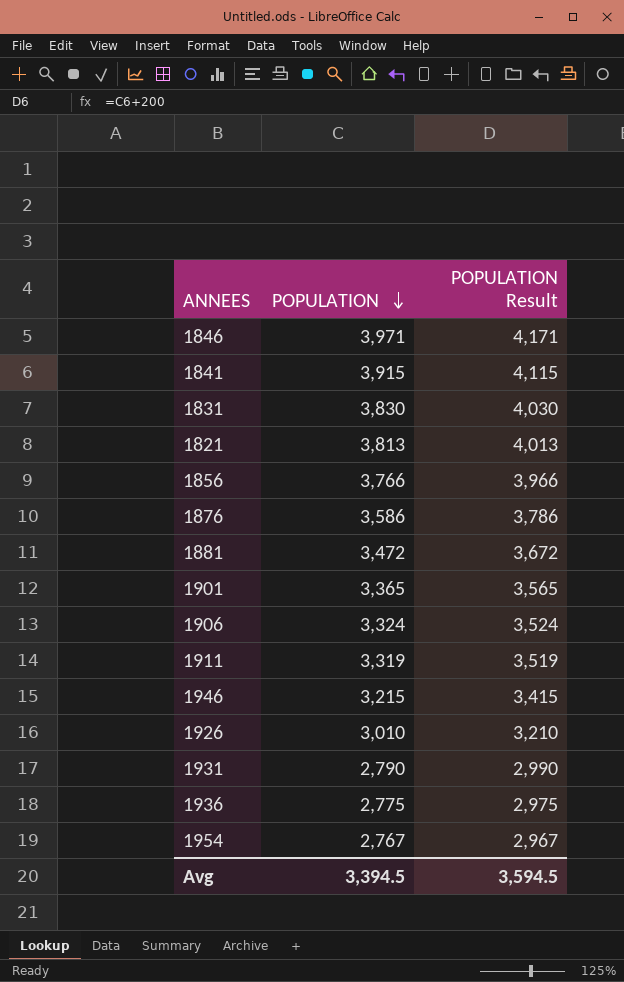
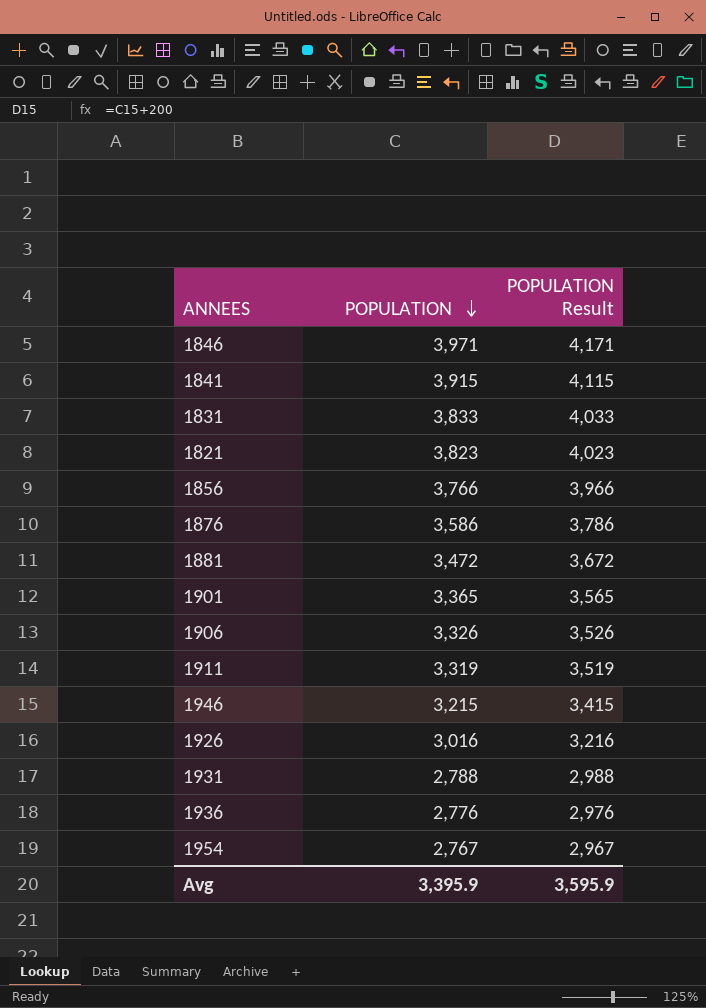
1831 | POPULATION: 3,830 -> 3,833
1831 | POPULATION Result: 4,030 -> 4,033
1821 | POPULATION: 3,813 -> 3,823
1821 | POPULATION Result: 4,013 -> 4,023
1906 | POPULATION: 3,324 -> 3,326
1906 | POPULATION Result: 3,524 -> 3,526
1926 | POPULATION: 3,010 -> 3,016
1926 | POPULATION Result: 3,210 -> 3,216
1931 | POPULATION: 2,790 -> 2,788
1931 | POPULATION Result: 2,990 -> 2,988
1936 | POPULATION: 2,775 -> 2,776
1936 | POPULATION Result: 2,975 -> 2,976
Avg | POPULATION: 3,394.5 -> 3,395.9
Avg | POPULATION Result: 3,594.5 -> 3,595.9

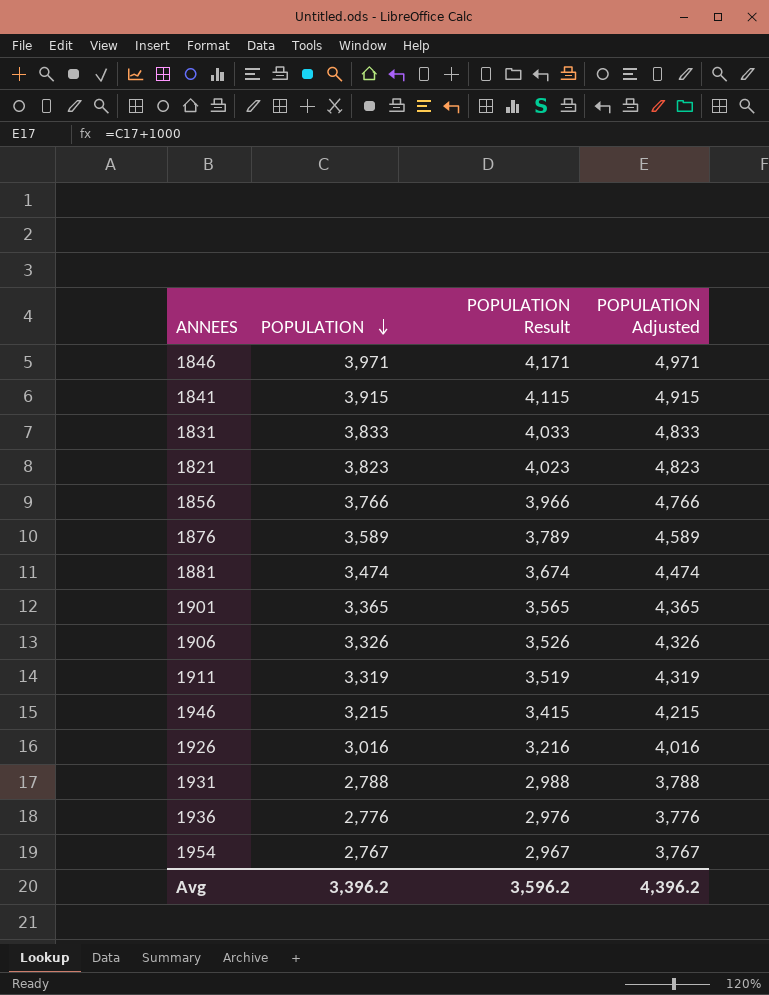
column POPULATION Adjusted | formula: none -> [POPULATION] + 1000
1876 | POPULATION: 3,586 -> 3,589
1876 | POPULATION Result: 3,786 -> 3,789
1881 | POPULATION: 3,472 -> 3,474
1881 | POPULATION Result: 3,672 -> 3,674
Avg | POPULATION: 3,395.9 -> 3,396.2
Avg | POPULATION Result: 3,595.9 -> 3,596.2

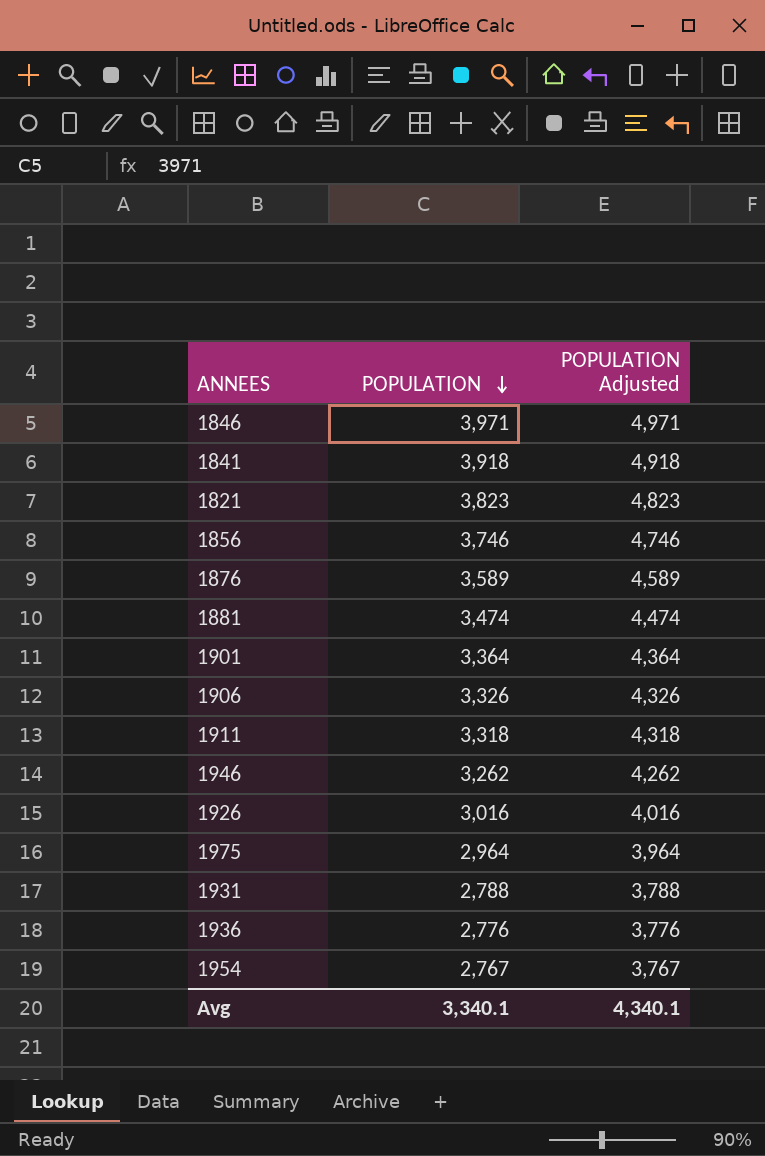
column POPULATION Result | formula: [POPULATION] + 200 -> none
row 1831: 3,833 | 4,033 | 4,833 -> none
1841 | POPULATION: 3,915 -> 3,918
1841 | POPULATION Adjusted: 4,915 -> 4,918
1856 | POPULATION: 3,766 -> 3,746
1856 | POPULATION Adjusted: 4,766 -> 4,746
1901 | POPULATION: 3,365 -> 3,364
1901 | POPULATION Adjusted: 4,365 -> 4,364
1911 | POPULATION: 3,319 -> 3,318
1911 | POPULATION Adjusted: 4,319 -> 4,318
1946 | POPULATION: 3,215 -> 3,262
1946 | POPULATION Adjusted: 4,215 -> 4,262
row 1975: none -> 2,964 | 3,964
Avg | POPULATION: 3,396.2 -> 3,340.1
Avg | POPULATION Adjusted: 4,396.2 -> 4,340.1

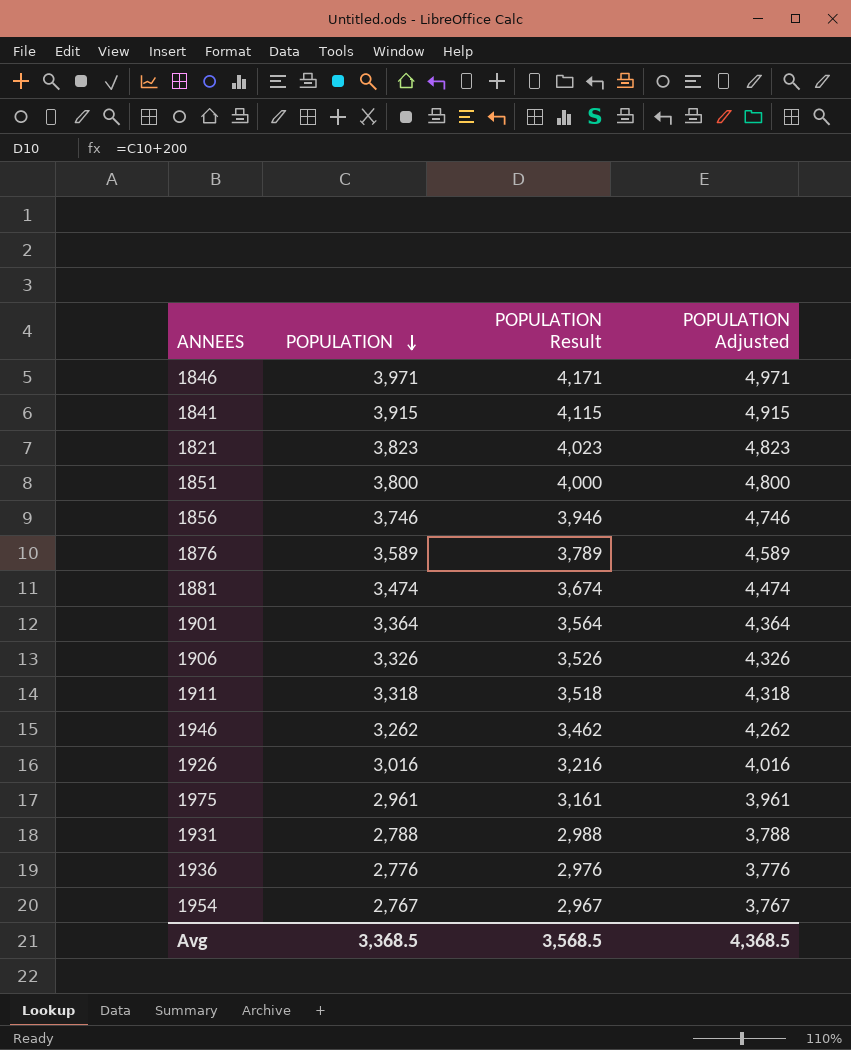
column POPULATION Result | formula: none -> [POPULATION] + 200
1841 | POPULATION: 3,918 -> 3,915
1841 | POPULATION Adjusted: 4,918 -> 4,915
row 1851: none -> 3,800 | 4,000 | 4,800
1975 | POPULATION: 2,964 -> 2,961
1975 | POPULATION Adjusted: 3,964 -> 3,961
Avg | POPULATION: 3,340.1 -> 3,368.5
Avg | POPULATION Adjusted: 4,340.1 -> 4,368.5

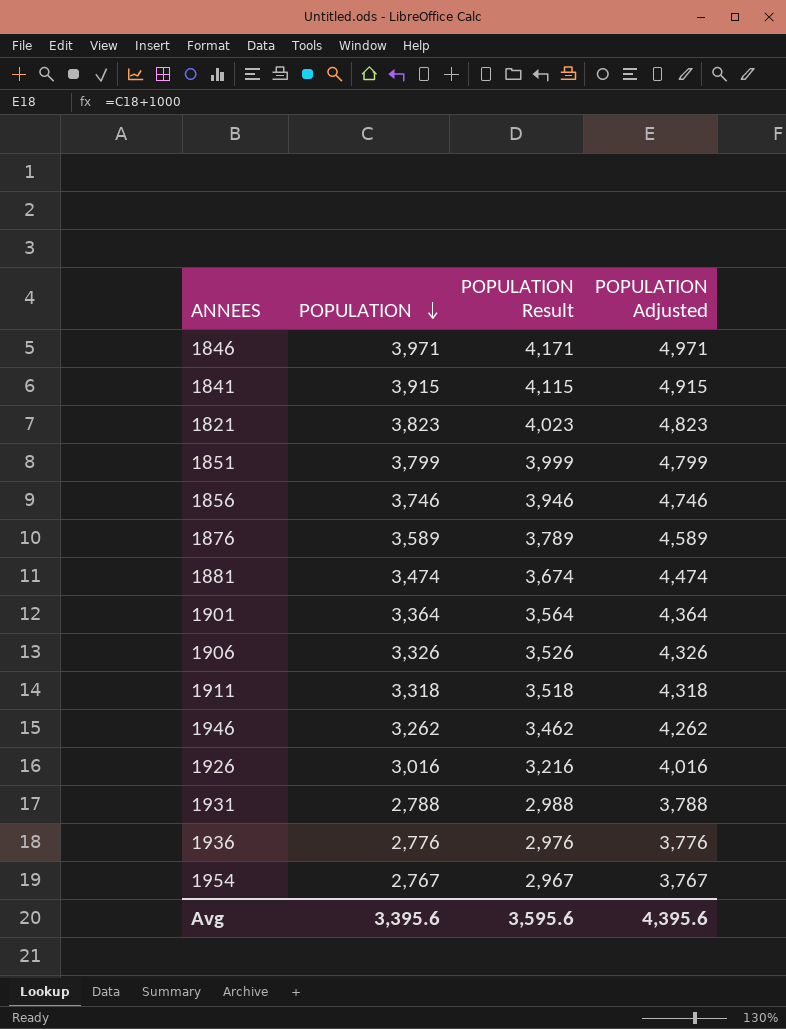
row 1975: 2,961 | 3,161 | 3,961 -> none
1851 | POPULATION: 3,800 -> 3,799
1851 | POPULATION Result: 4,000 -> 3,999
1851 | POPULATION Adjusted: 4,800 -> 4,799
Avg | POPULATION: 3,368.5 -> 3,395.6
Avg | POPULATION Result: 3,568.5 -> 3,595.6
Avg | POPULATION Adjusted: 4,368.5 -> 4,395.6

